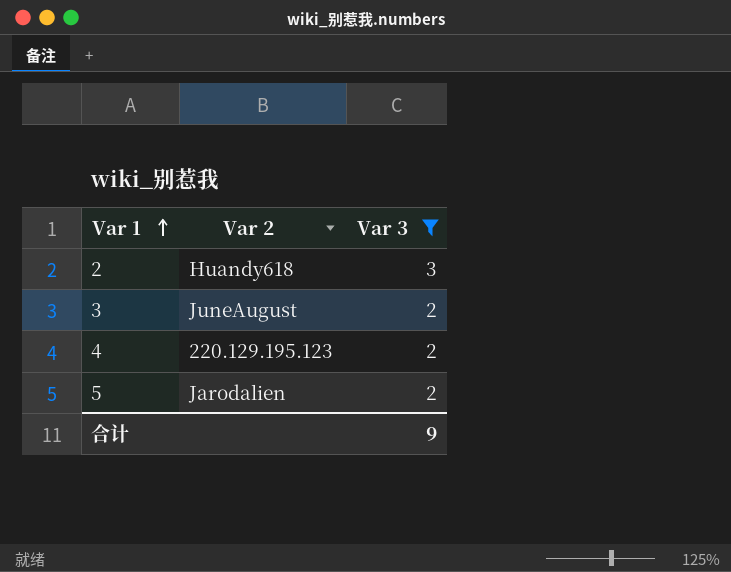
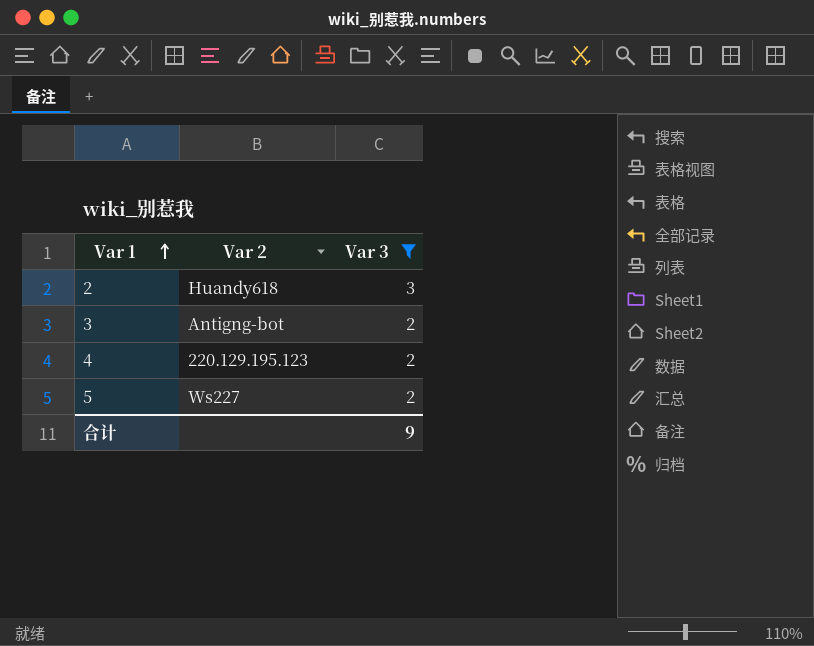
3 | Var 2: JuneAugust -> Antigng-bot
5 | Var 2: Jarodalien -> Ws227

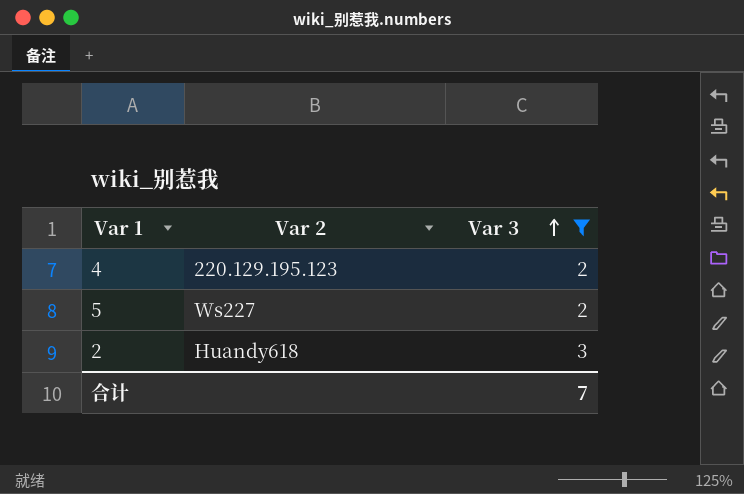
row order: Var 1 ascending -> Var 3 ascending
row 3: Antigng-bot | 2 -> none
合计 | Var 3: 9 -> 7

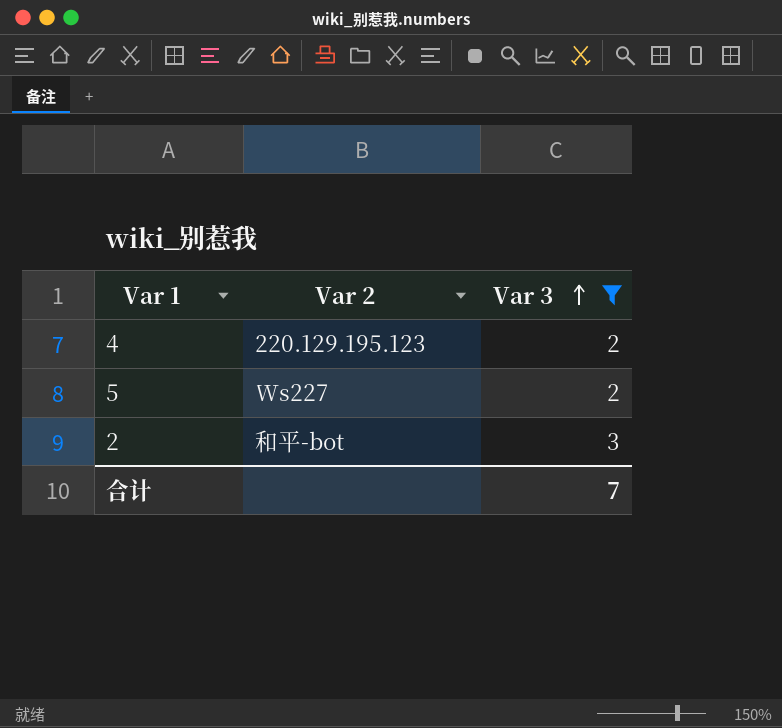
2 | Var 2: Huandy618 -> 和平-bot

